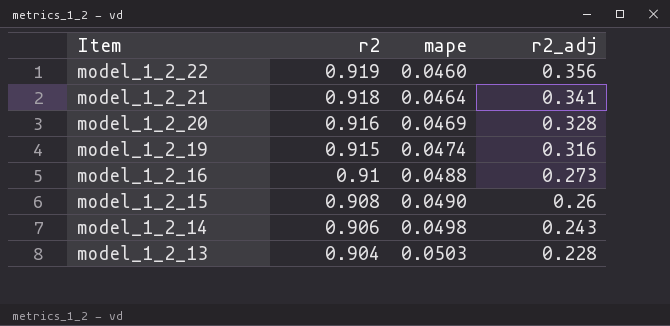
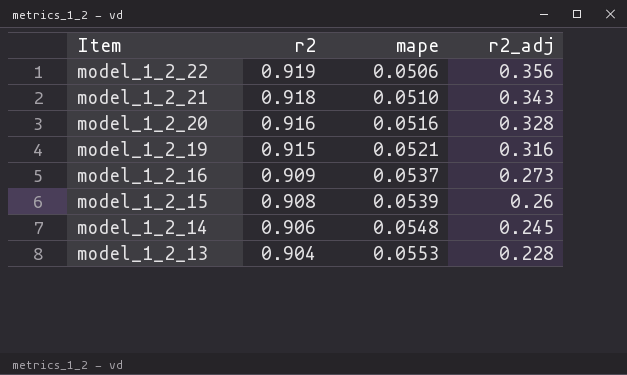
model_1_2_22 | mape: 0.0460 -> 0.0506
model_1_2_21 | mape: 0.0464 -> 0.0510
model_1_2_21 | r2_adj: 0.341 -> 0.343
model_1_2_20 | mape: 0.0469 -> 0.0516
model_1_2_19 | mape: 0.0474 -> 0.0521
model_1_2_16 | r2: 0.91 -> 0.909
model_1_2_16 | mape: 0.0488 -> 0.0537
model_1_2_15 | mape: 0.0490 -> 0.0539
model_1_2_14 | mape: 0.0498 -> 0.0548
model_1_2_14 | r2_adj: 0.243 -> 0.245
model_1_2_13 | mape: 0.0503 -> 0.0553

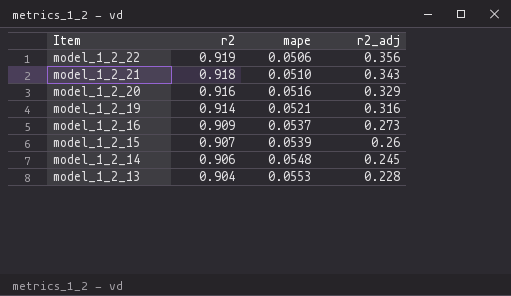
model_1_2_20 | r2_adj: 0.328 -> 0.329
model_1_2_19 | r2: 0.915 -> 0.914
model_1_2_15 | r2: 0.908 -> 0.907

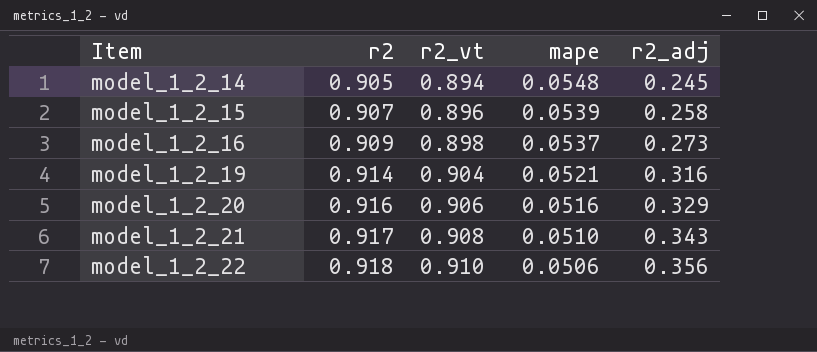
row order: Item descending -> Item ascending
column r2_vt | position: none -> 3
row model_1_2_13: 0.904 | 0.0553 | 0.228 -> none
model_1_2_14 | r2: 0.906 -> 0.905
model_1_2_15 | r2_adj: 0.26 -> 0.258
model_1_2_21 | r2: 0.918 -> 0.917
model_1_2_22 | r2: 0.919 -> 0.918

